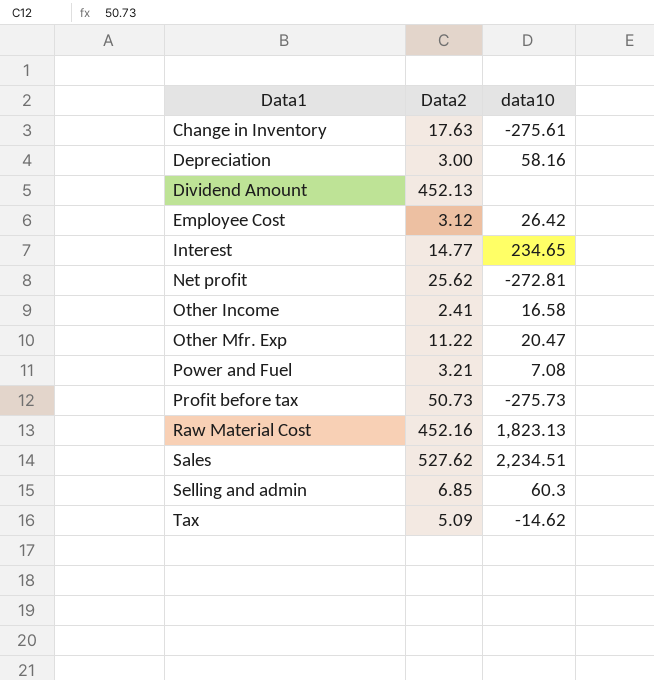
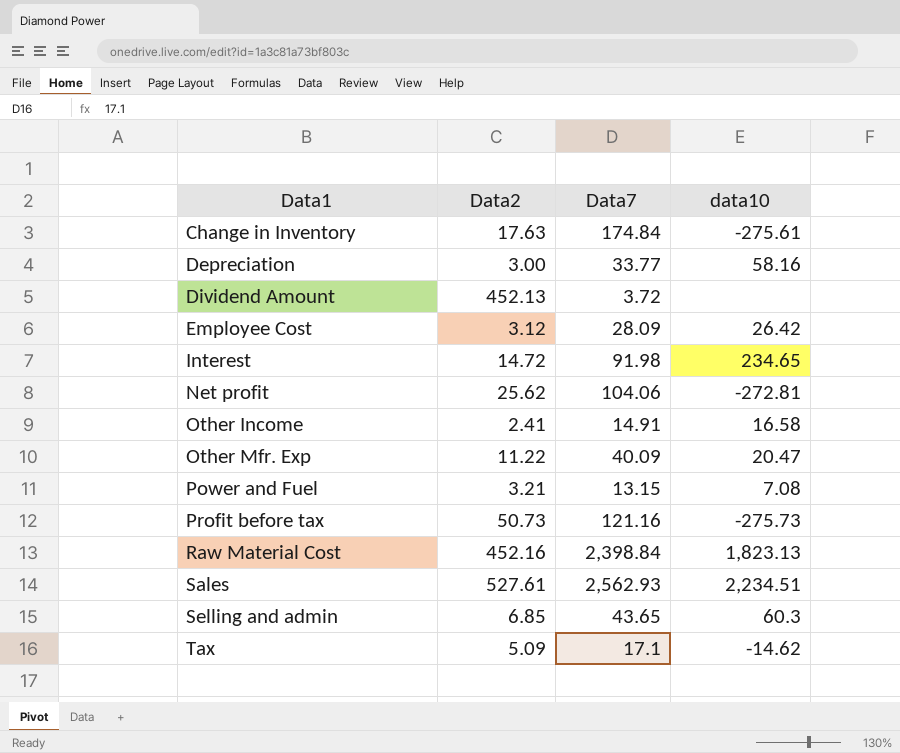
column Data7 | position: none -> 3
Interest | Data2: 14.77 -> 14.72
Sales | Data2: 527.62 -> 527.61

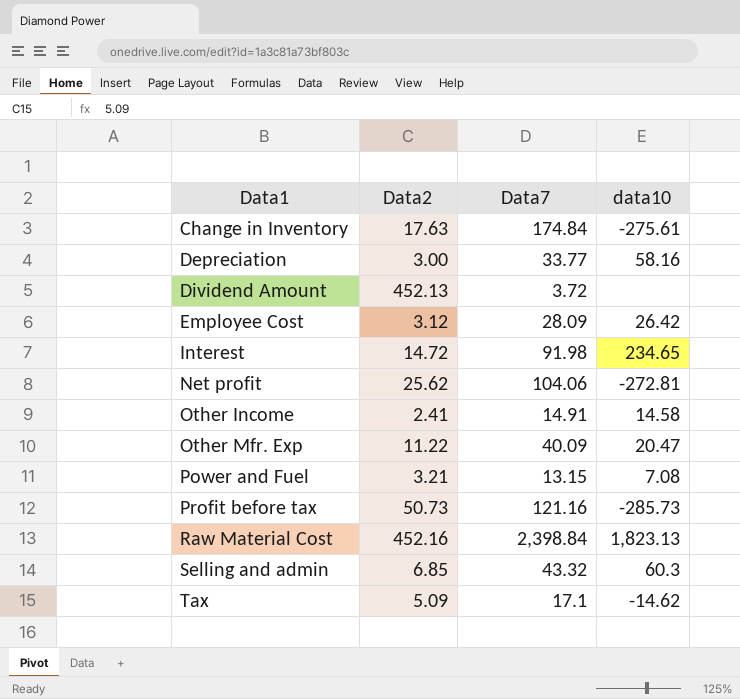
row Sales: 527.61 | 2,562.93 | 2,234.51 -> none
Other Income | data10: 16.58 -> 14.58
Profit before tax | data10: -275.73 -> -285.73
Selling and admin | Data7: 43.65 -> 43.32

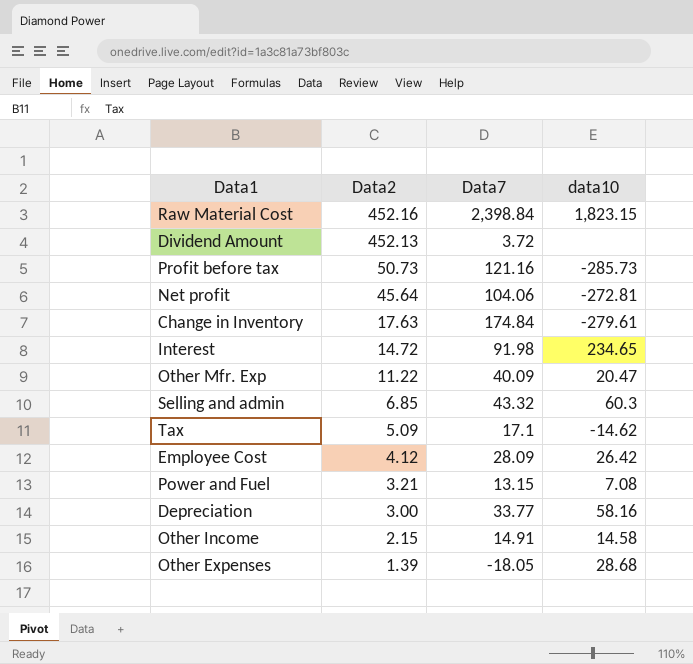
row order: Data1 ascending -> Data2 descending
Raw Material Cost | data10: 1,823.13 -> 1,823.15
Net profit | Data2: 25.62 -> 45.64
Change in Inventory | data10: -275.61 -> -279.61
Employee Cost | Data2: 3.12 -> 4.12
Other Income | Data2: 2.41 -> 2.15
row Other Expenses: none -> 1.39 | -18.05 | 28.68

